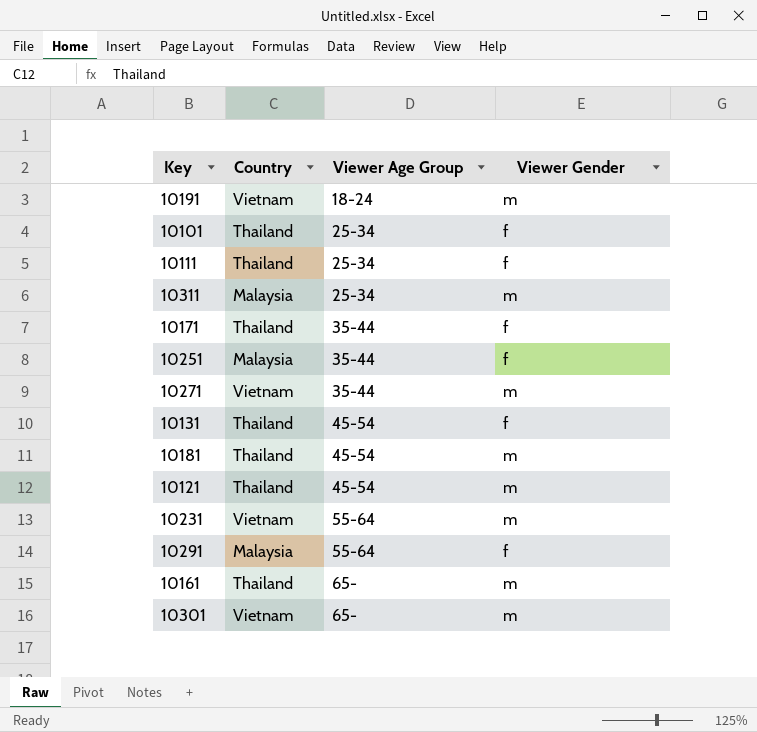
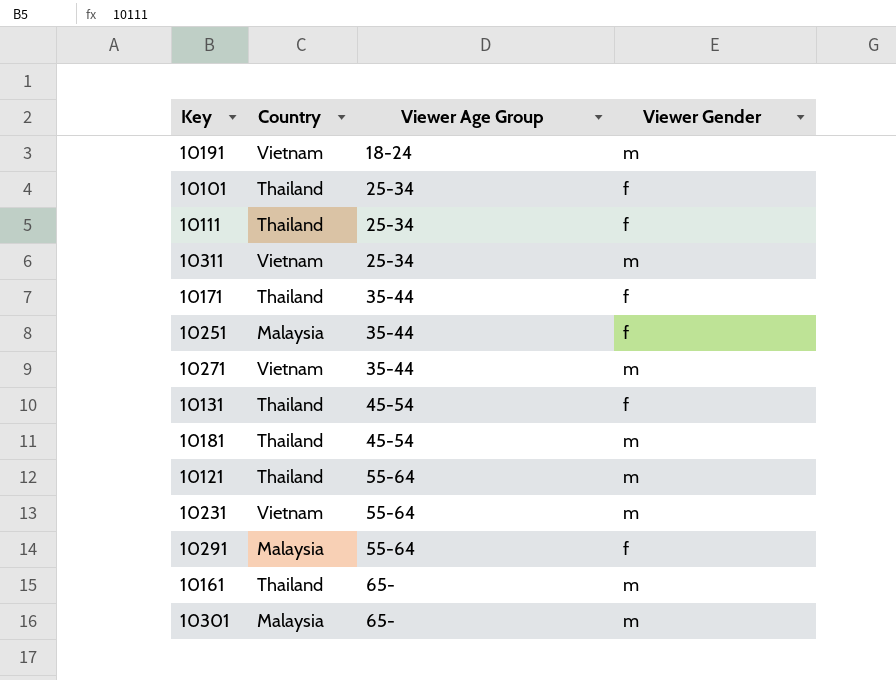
10311 | Country: Malaysia -> Vietnam
10121 | Viewer Age Group: 45-54 -> 55-64
10301 | Country: Vietnam -> Malaysia

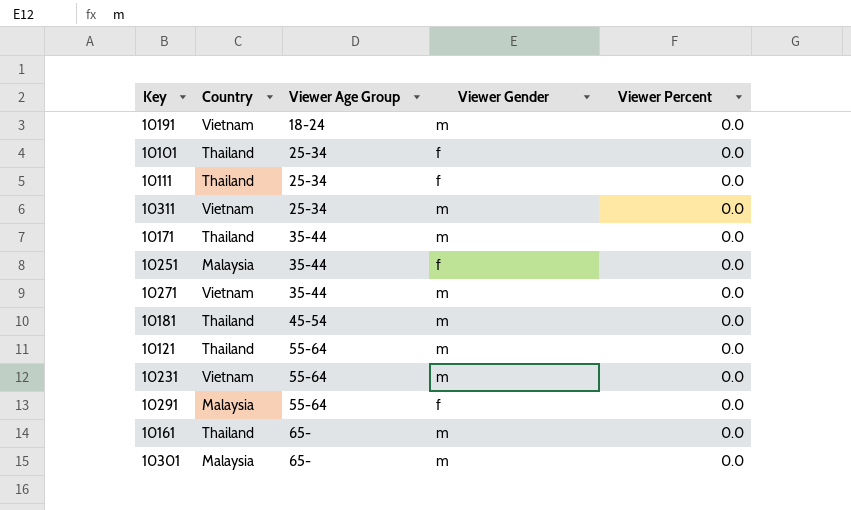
column Viewer Percent | position: none -> 5
row 10131: Thailand | 45-54 | f -> none
10171 | Viewer Gender: f -> m

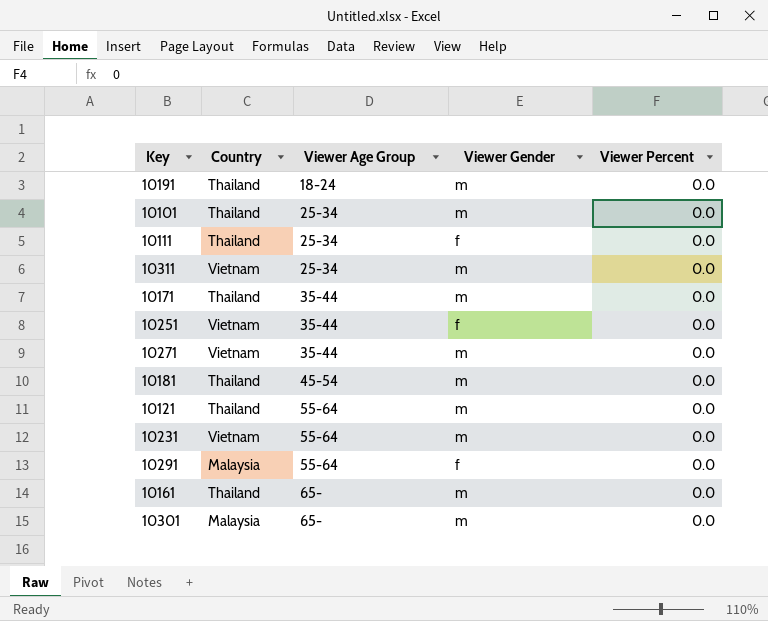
10191 | Country: Vietnam -> Thailand
10101 | Viewer Gender: f -> m
10251 | Country: Malaysia -> Vietnam

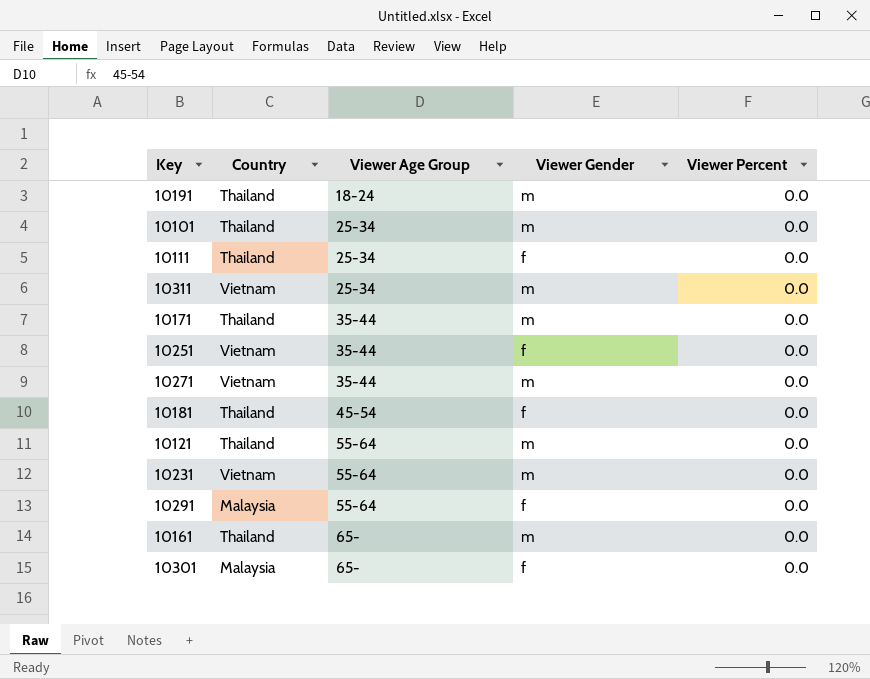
10181 | Viewer Gender: m -> f
10301 | Viewer Gender: m -> f

